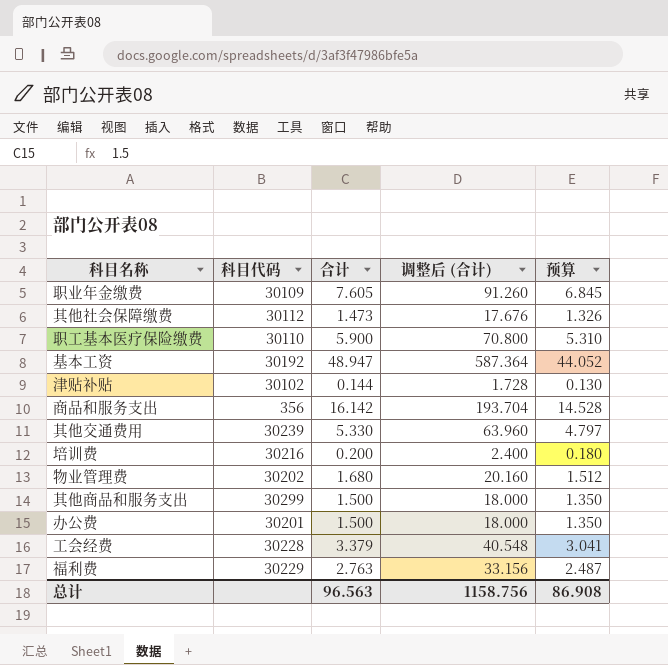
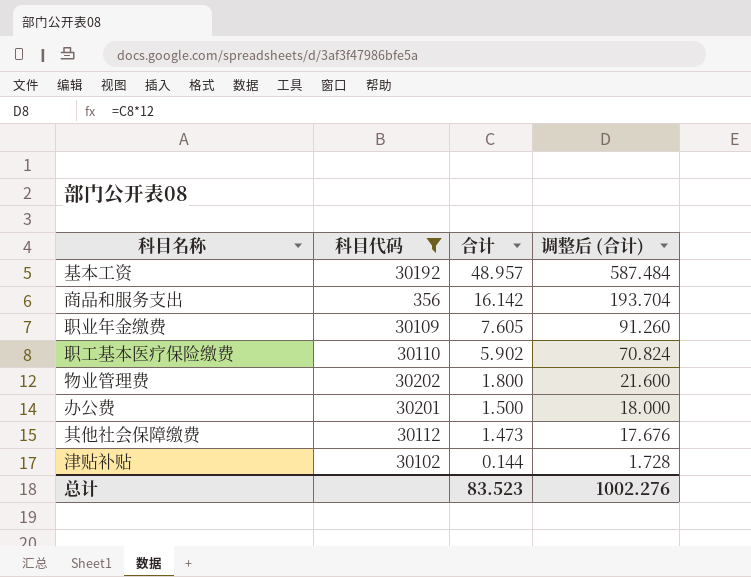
filter: none -> 科目代码 <= 30202
row order: none -> 合计 descending
column 预算 | formula: [合计] * 0.9 -> none
基本工资 | 合计: 48.947 -> 48.957
基本工资 | 调整后 (合计): 587.364 -> 587.484
职工基本医疗保险缴费 | 合计: 5.900 -> 5.902
职工基本医疗保险缴费 | 调整后 (合计): 70.800 -> 70.824
物业管理费 | 合计: 1.680 -> 1.800
物业管理费 | 调整后 (合计): 20.160 -> 21.600
总计 | 合计: 96.563 -> 83.523
总计 | 调整后 (合计): 1158.756 -> 1002.276

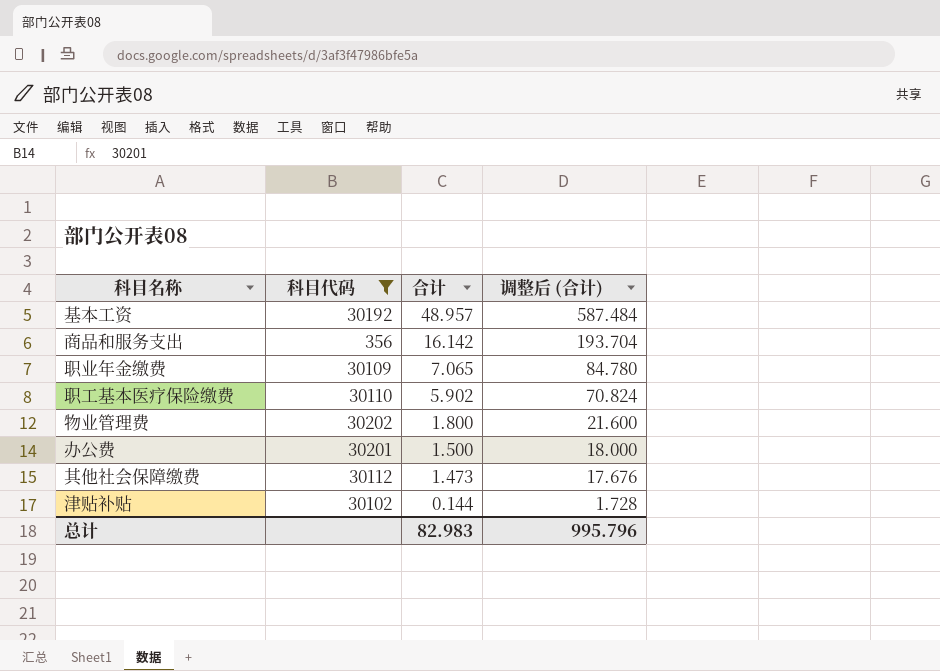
职业年金缴费 | 合计: 7.605 -> 7.065
职业年金缴费 | 调整后 (合计): 91.260 -> 84.780
总计 | 合计: 83.523 -> 82.983
总计 | 调整后 (合计): 1002.276 -> 995.796

